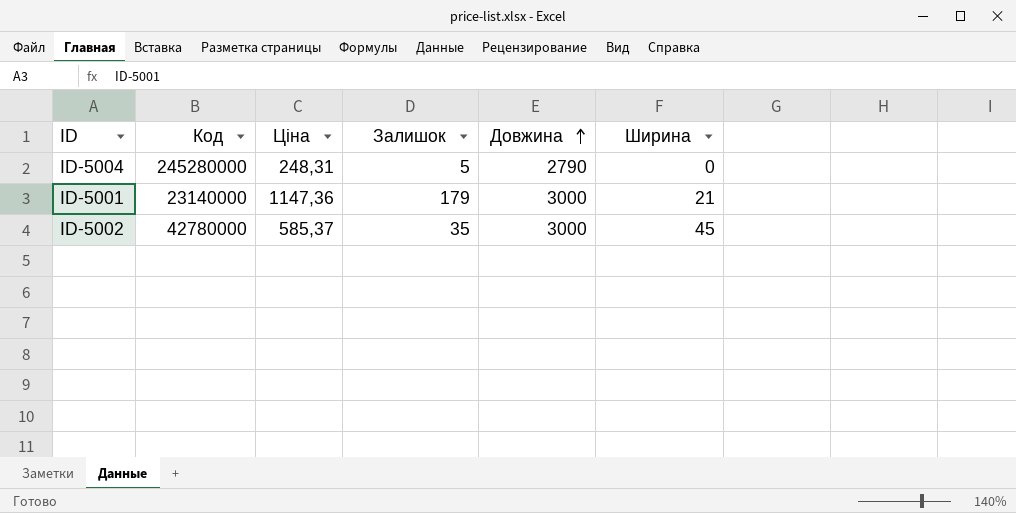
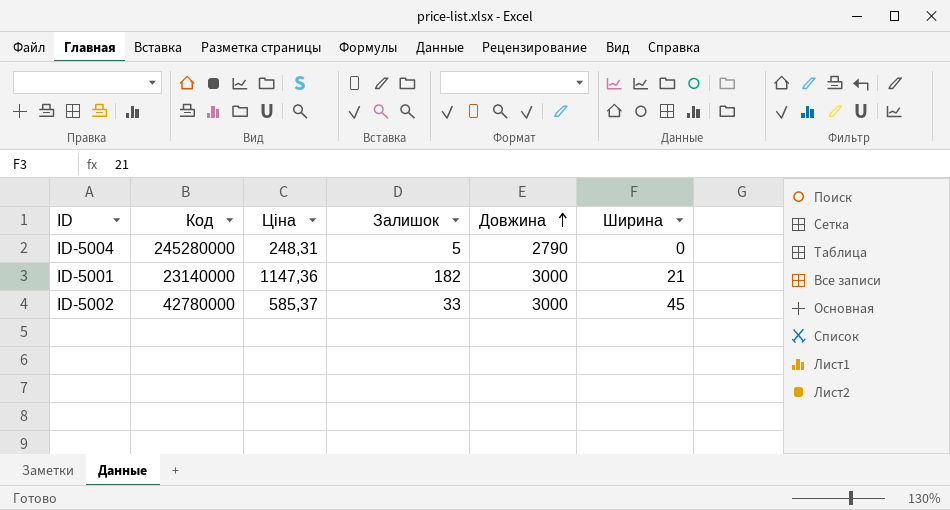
ID-5001 | Залишок: 179 -> 182
ID-5002 | Залишок: 35 -> 33

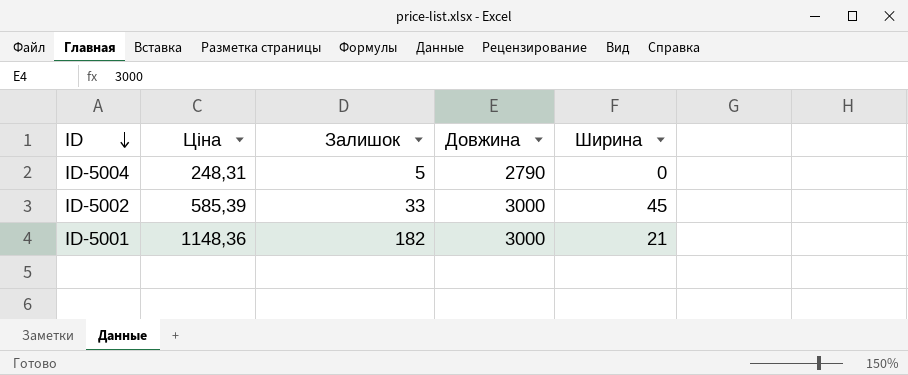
row order: Довжина ascending -> ID descending
column Код | position: 2 -> none
ID-5002 | Ціна: 585,37 -> 585,39
ID-5001 | Ціна: 1147,36 -> 1148,36

